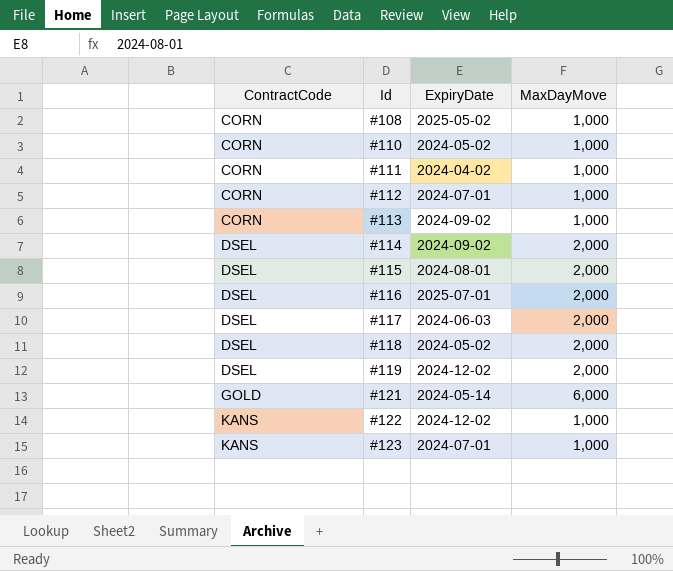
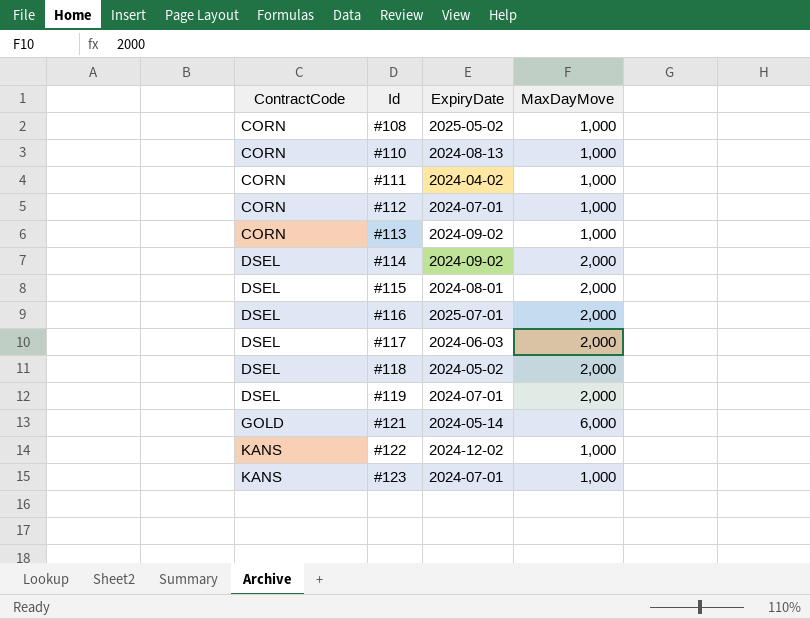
#110 | ExpiryDate: 2024-05-02 -> 2024-08-13
#119 | ExpiryDate: 2024-12-02 -> 2024-07-01

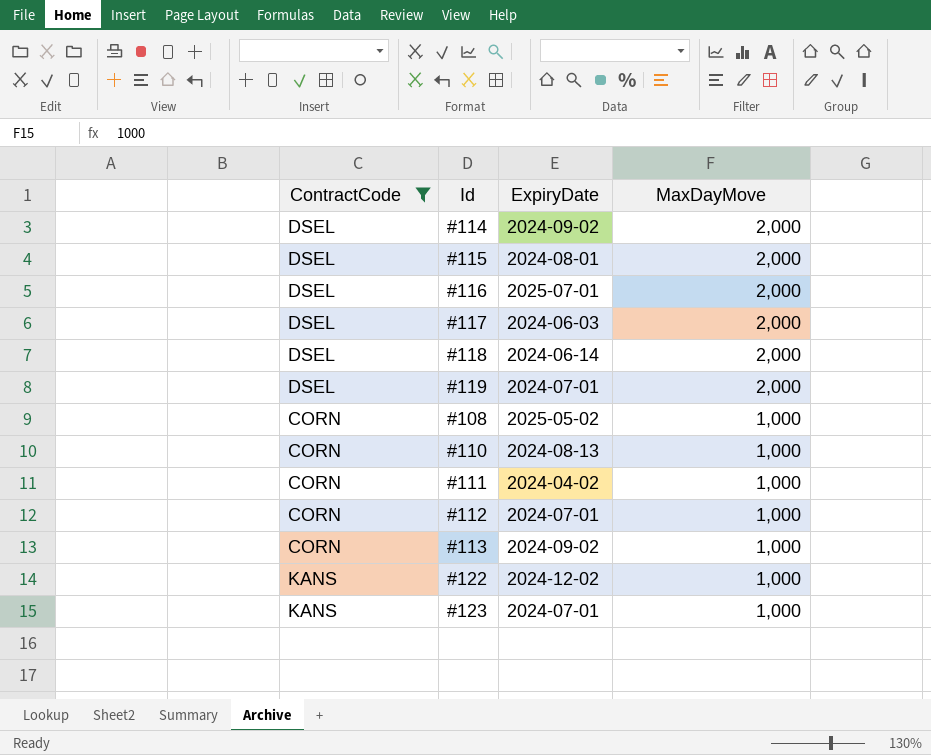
filter: none -> ContractCode != GOLD
row order: ContractCode ascending -> MaxDayMove descending
#118 | ExpiryDate: 2024-05-02 -> 2024-06-14

